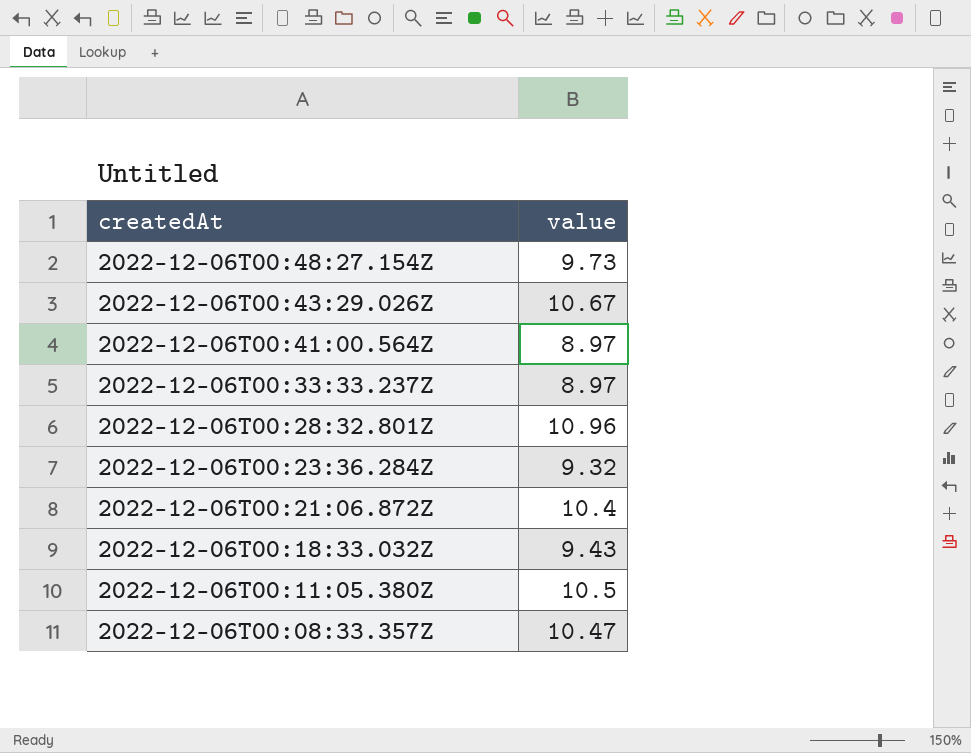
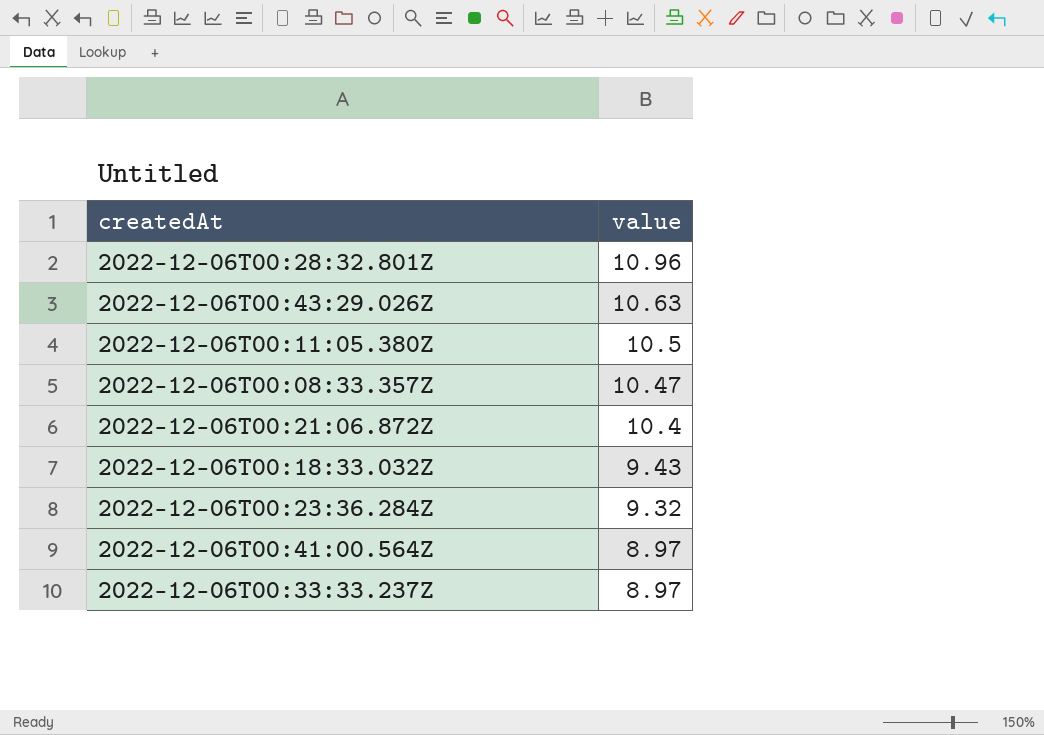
row order: createdAt descending -> value descending
row 2022-12-06T00:48:27.154Z: 9.73 -> none
2022-12-06T00:43:29.026Z | value: 10.67 -> 10.63

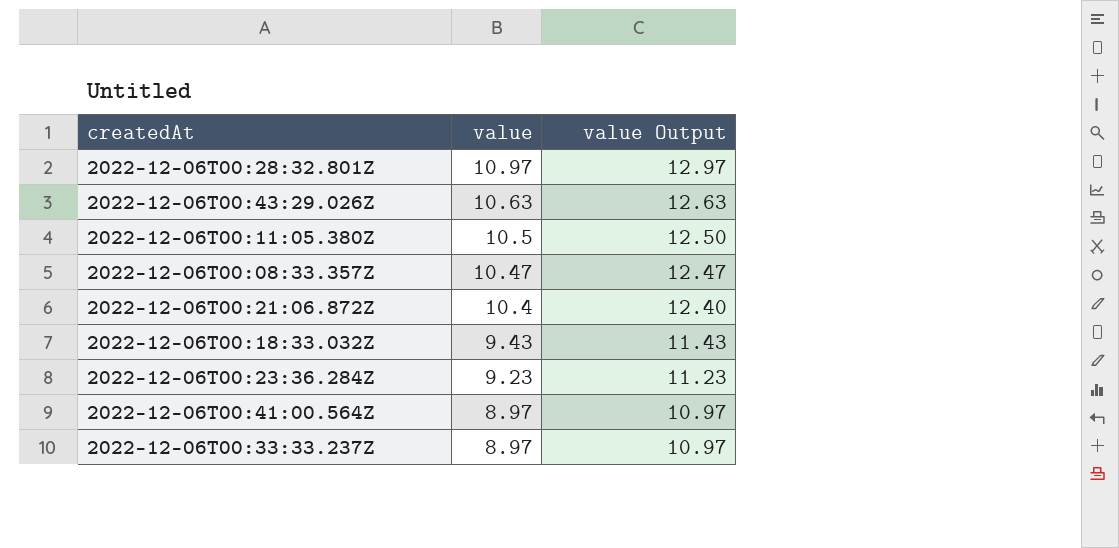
column value Output | formula: none -> [value] + 2
2022-12-06T00:28:32.801Z | value: 10.96 -> 10.97
2022-12-06T00:23:36.284Z | value: 9.32 -> 9.23

